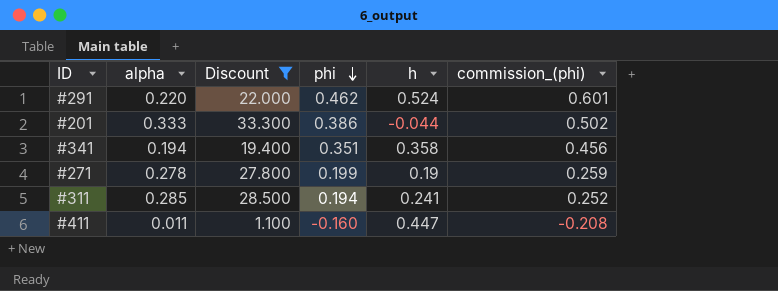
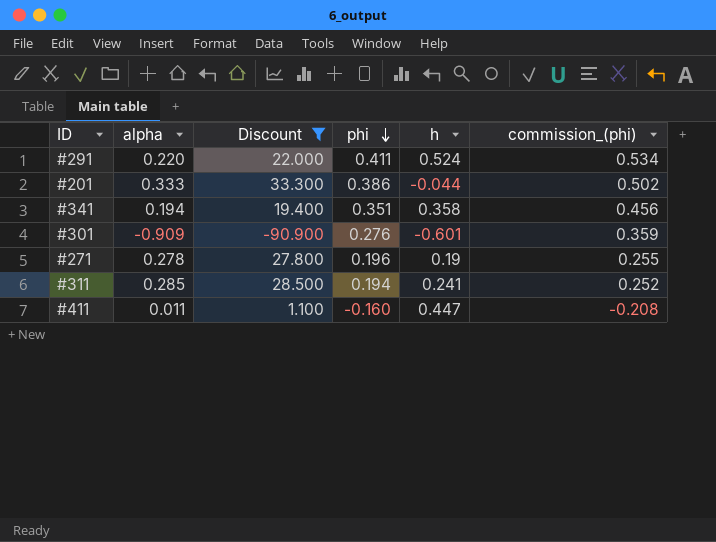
#291 | phi: 0.462 -> 0.411
#291 | commission_(phi): 0.601 -> 0.534
row #301: none -> -0.909 | -90.900 | 0.276 | -0.601 | 0.359
#271 | phi: 0.199 -> 0.196
#271 | commission_(phi): 0.259 -> 0.255

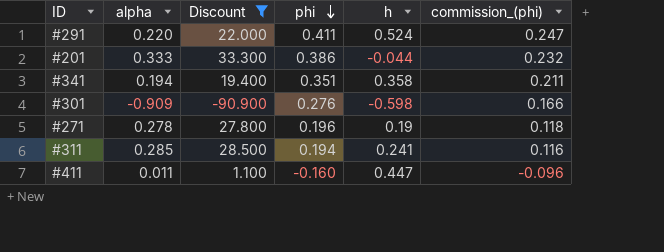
column commission_(phi) | formula: [phi] * 1.3 -> [phi] * 0.6
#301 | h: -0.601 -> -0.598

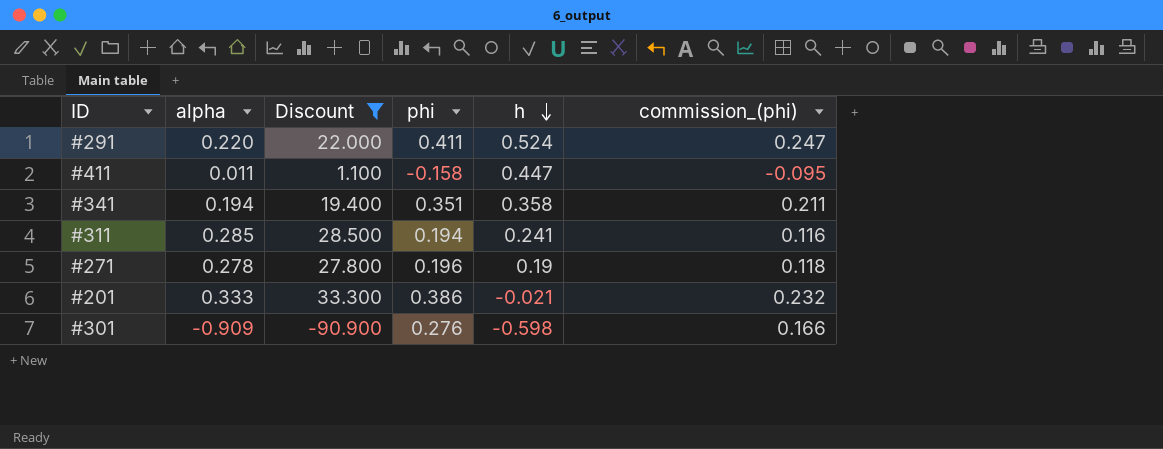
row order: phi descending -> h descending
#411 | phi: -0.160 -> -0.158
#411 | commission_(phi): -0.096 -> -0.095
#201 | h: -0.044 -> -0.021

